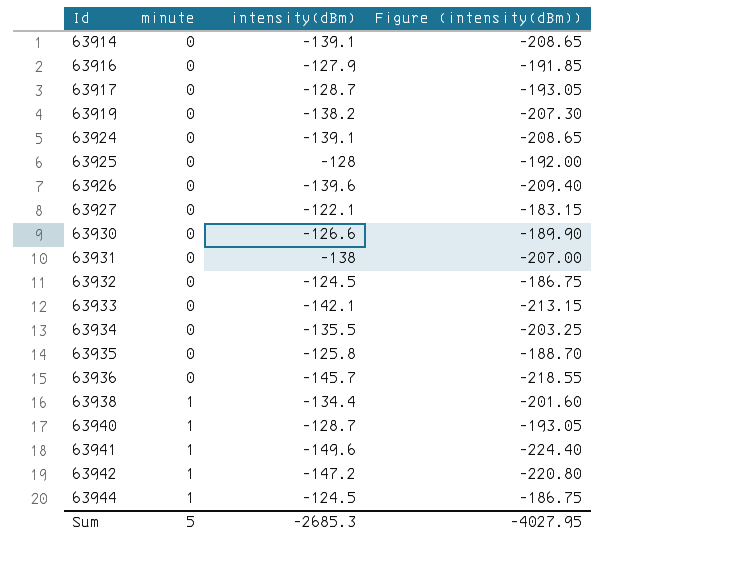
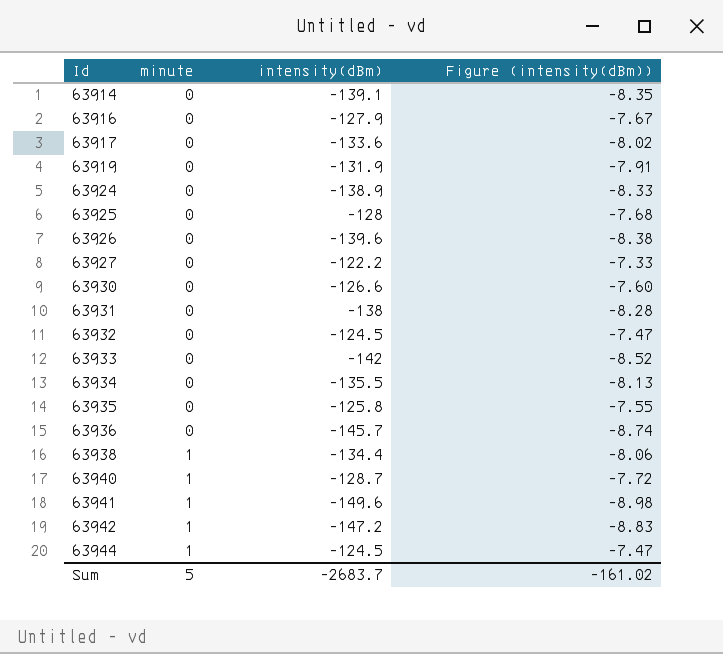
column Figure (intensity(dBm)) | formula: [intensity(dBm)] * 1.5 -> [intensity(dBm)] * 0.06
63917 | intensity(dBm): -128.7 -> -133.6
63919 | intensity(dBm): -138.2 -> -131.9
63924 | intensity(dBm): -139.1 -> -138.9
63927 | intensity(dBm): -122.1 -> -122.2
63933 | intensity(dBm): -142.1 -> -142
Sum | intensity(dBm): -2685.3 -> -2683.7
Sum | Figure (intensity(dBm)): -4027.95 -> -161.02

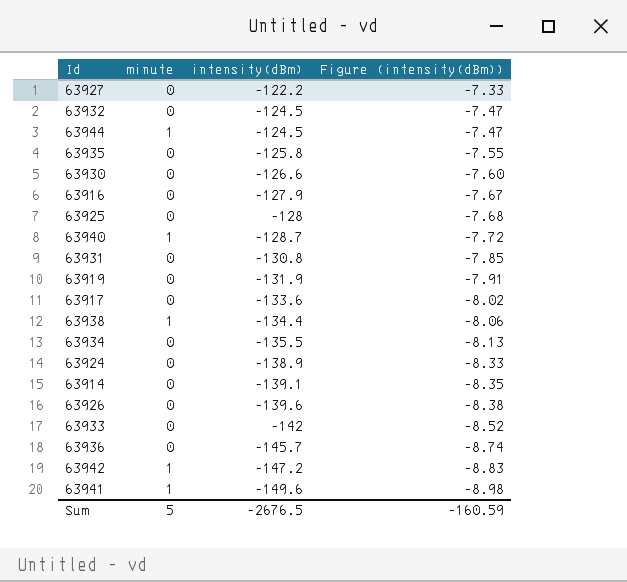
row order: Id ascending -> intensity(dBm) descending
63931 | intensity(dBm): -138 -> -130.8
63931 | Figure (intensity(dBm)): -8.28 -> -7.85
Sum | intensity(dBm): -2683.7 -> -2676.5
Sum | Figure (intensity(dBm)): -161.02 -> -160.59

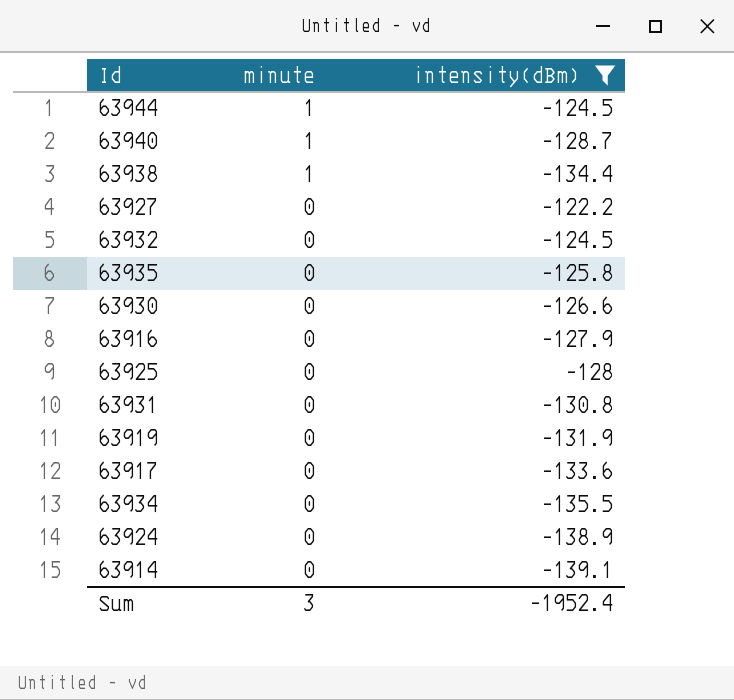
filter: none -> intensity(dBm) >= -139.1
row order: intensity(dBm) descending -> minute descending
column Figure (intensity(dBm)) | formula: [intensity(dBm)] * 0.06 -> none
Sum | minute: 5 -> 3
Sum | intensity(dBm): -2676.5 -> -1952.4

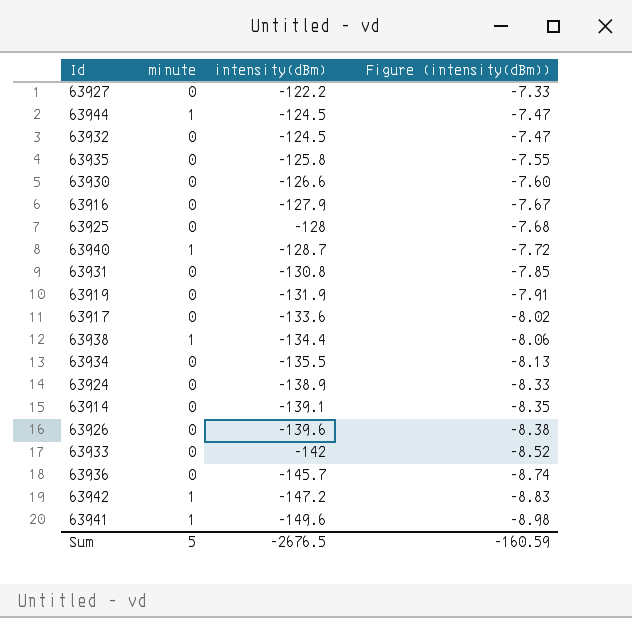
filter: intensity(dBm) >= -139.1 -> none
row order: minute descending -> intensity(dBm) descending
column Figure (intensity(dBm)) | formula: none -> [intensity(dBm)] * 0.06
Sum | minute: 3 -> 5
Sum | intensity(dBm): -1952.4 -> -2676.5

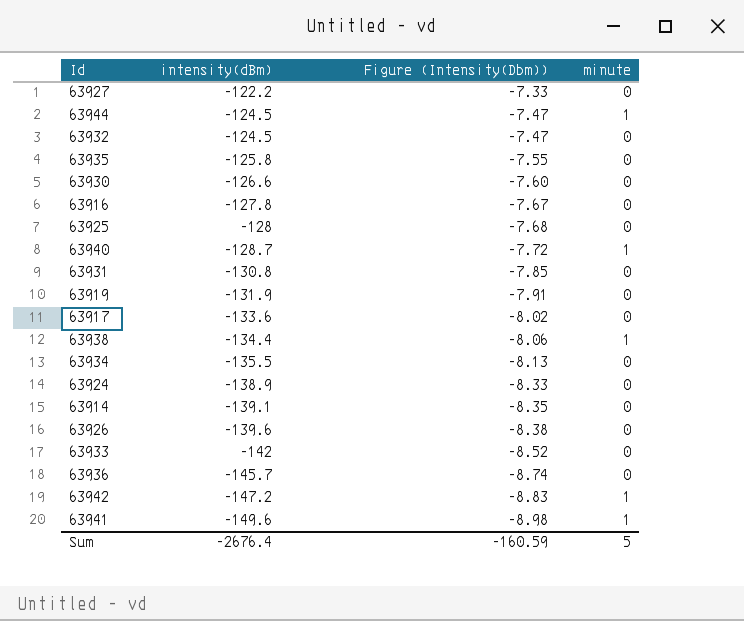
column name: Figure (intensity(dBm)) -> Figure (Intensity(Dbm))
column minute | position: 2 -> 4
63916 | intensity(dBm): -127.9 -> -127.8
Sum | intensity(dBm): -2676.5 -> -2676.4

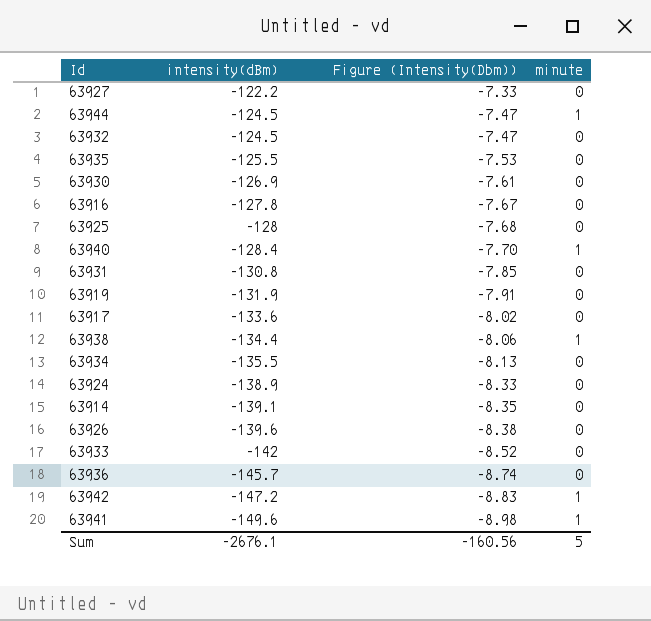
63935 | intensity(dBm): -125.8 -> -125.5
63935 | Figure (Intensity(Dbm)): -7.55 -> -7.53
63930 | intensity(dBm): -126.6 -> -126.9
63930 | Figure (Intensity(Dbm)): -7.60 -> -7.61
63940 | intensity(dBm): -128.7 -> -128.4
63940 | Figure (Intensity(Dbm)): -7.72 -> -7.70
Sum | intensity(dBm): -2676.4 -> -2676.1
Sum | Figure (Intensity(Dbm)): -160.59 -> -160.56

